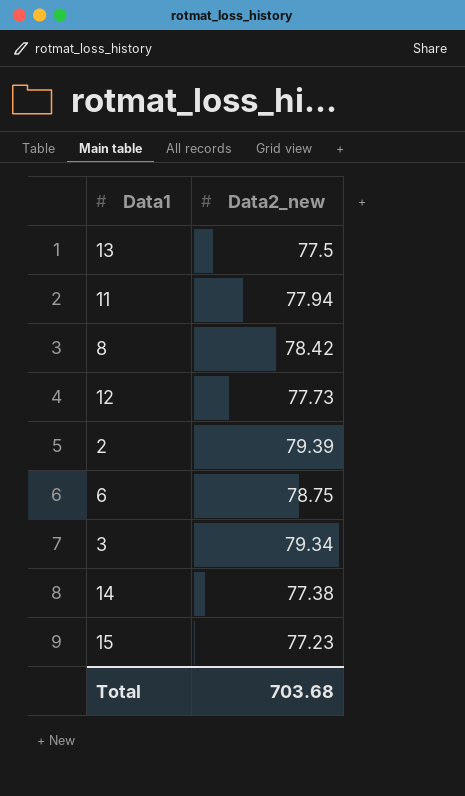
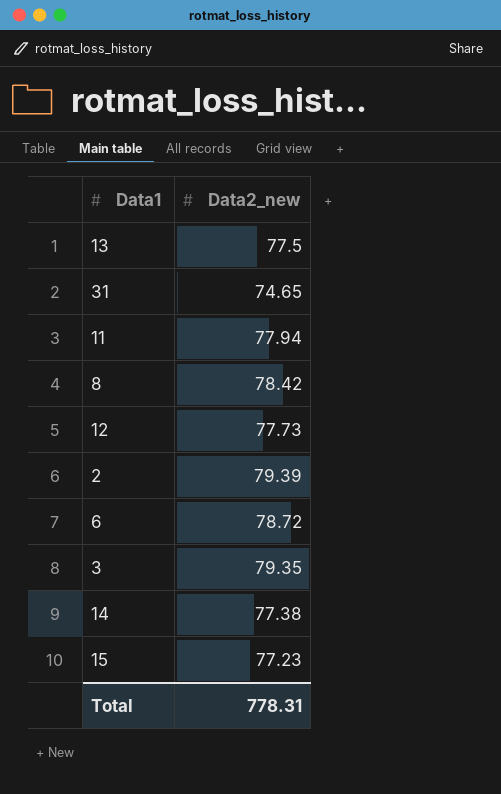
row 31: none -> 74.65
6 | Data2_new: 78.75 -> 78.72
3 | Data2_new: 79.34 -> 79.35
Total | Data2_new: 703.68 -> 778.31

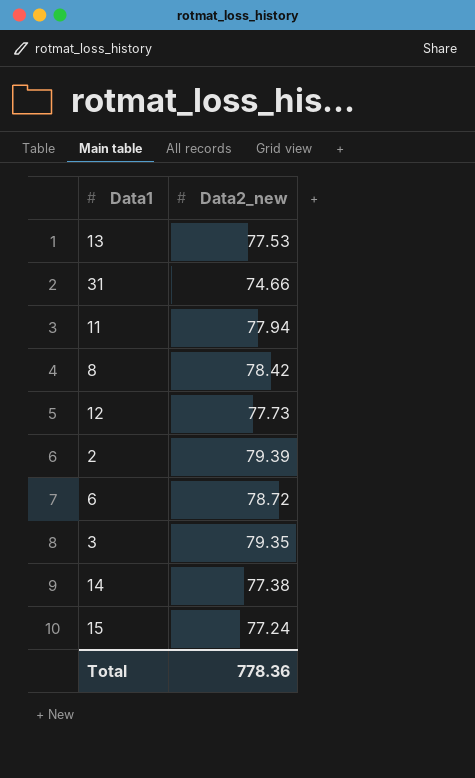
13 | Data2_new: 77.5 -> 77.53
31 | Data2_new: 74.65 -> 74.66
15 | Data2_new: 77.23 -> 77.24
Total | Data2_new: 778.31 -> 778.36

